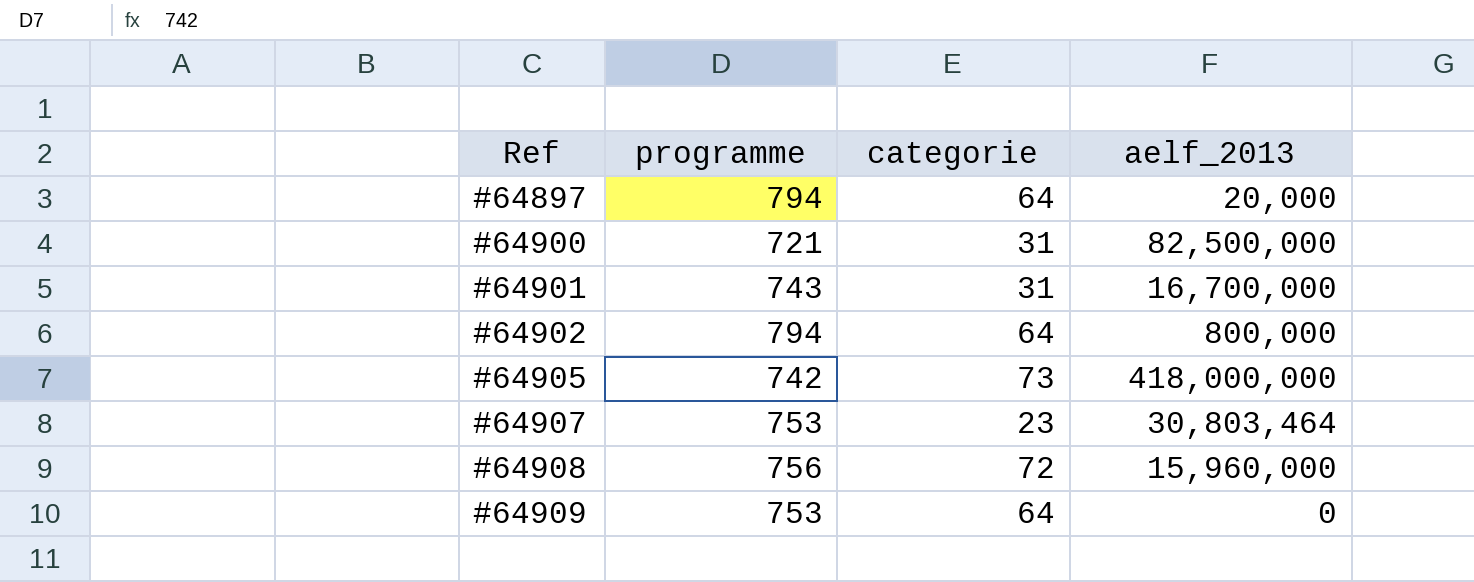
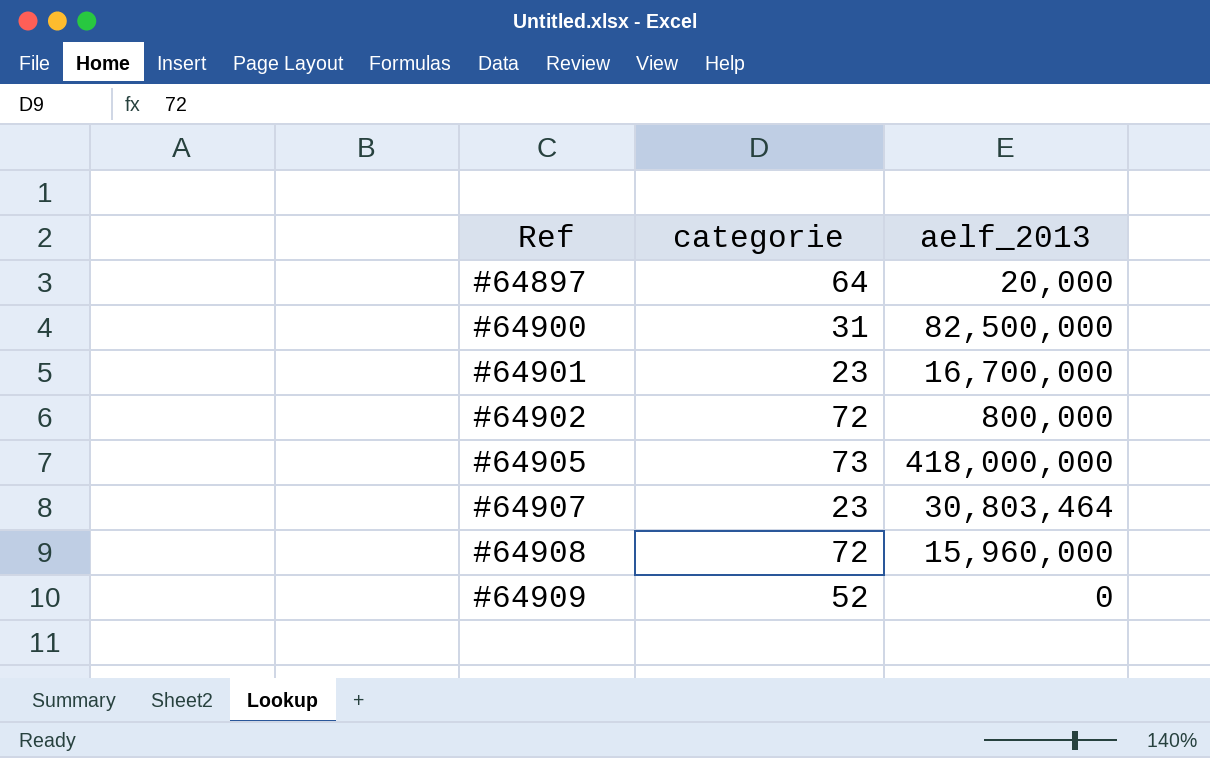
column programme | position: 2 -> none
#64901 | categorie: 31 -> 23
#64902 | categorie: 64 -> 72
#64909 | categorie: 64 -> 52

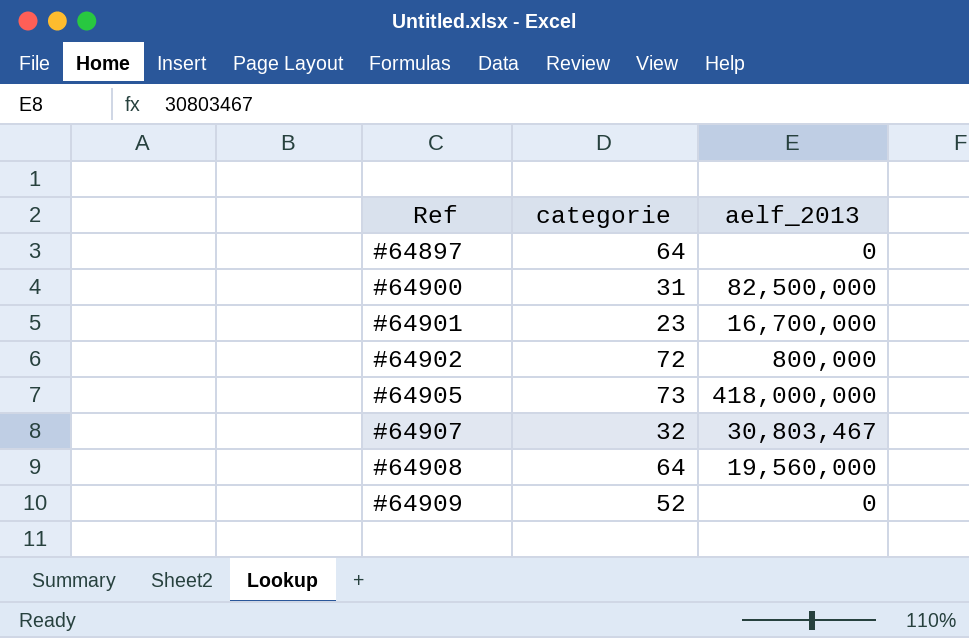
#64897 | aelf_2013: 20,000 -> 0
#64907 | categorie: 23 -> 32
#64907 | aelf_2013: 30,803,464 -> 30,803,467
#64908 | categorie: 72 -> 64
#64908 | aelf_2013: 15,960,000 -> 19,560,000

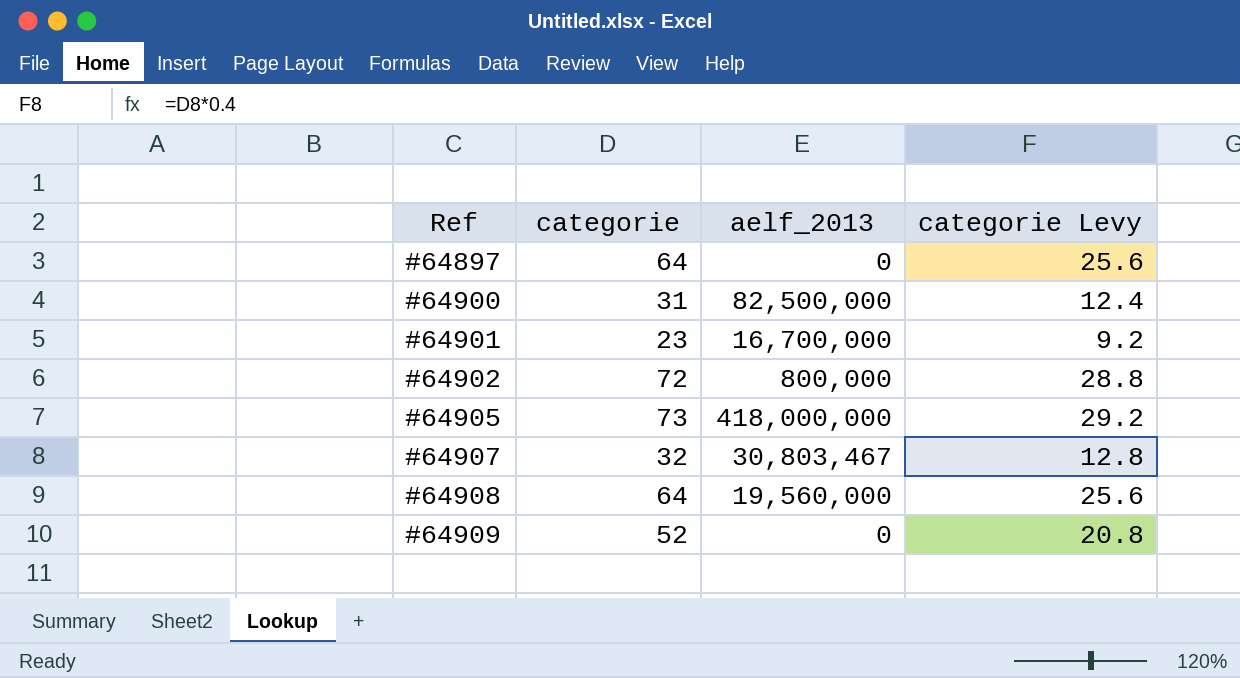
column categorie Levy | formula: none -> [categorie] * 0.4

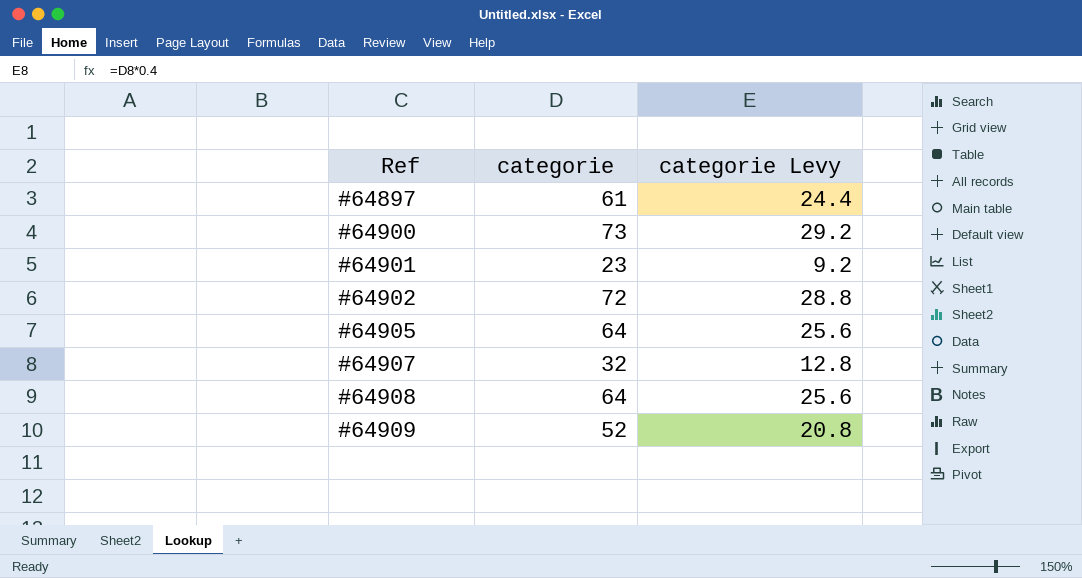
column aelf_2013 | position: 3 -> none
#64897 | categorie: 64 -> 61
#64897 | categorie Levy: 25.6 -> 24.4
#64900 | categorie: 31 -> 73
#64900 | categorie Levy: 12.4 -> 29.2
#64905 | categorie: 73 -> 64
#64905 | categorie Levy: 29.2 -> 25.6

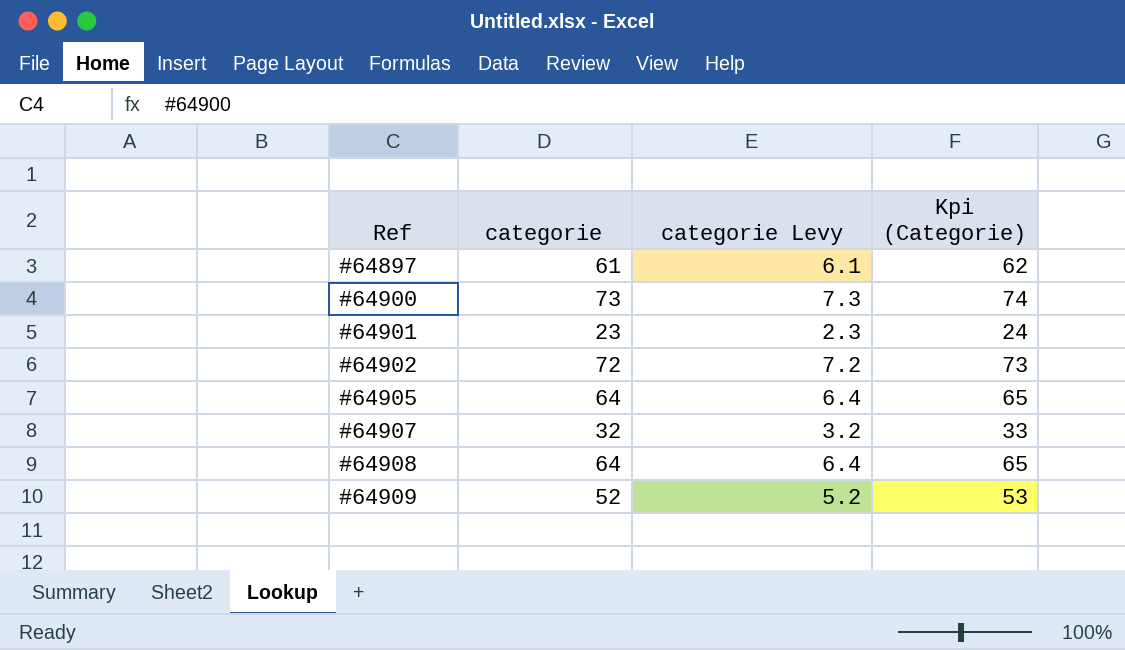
column categorie Levy | formula: [categorie] * 0.4 -> [categorie] * 0.1
column Kpi (Categorie) | formula: none -> [categorie] + 1

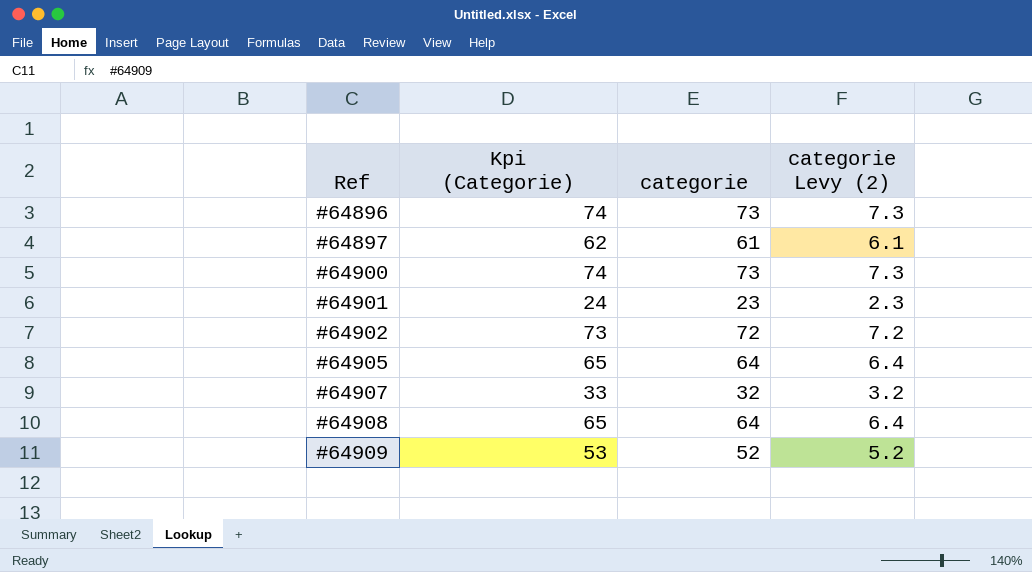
column Kpi (Categorie) | position: 4 -> 2
column name: categorie Levy -> categorie Levy (2)
row #64896: none -> 74 | 73 | 7.3

